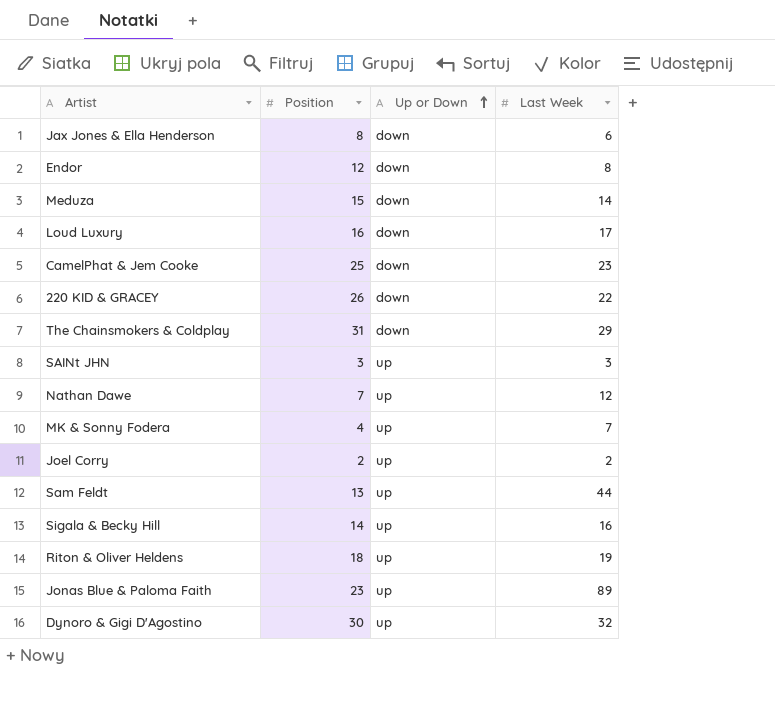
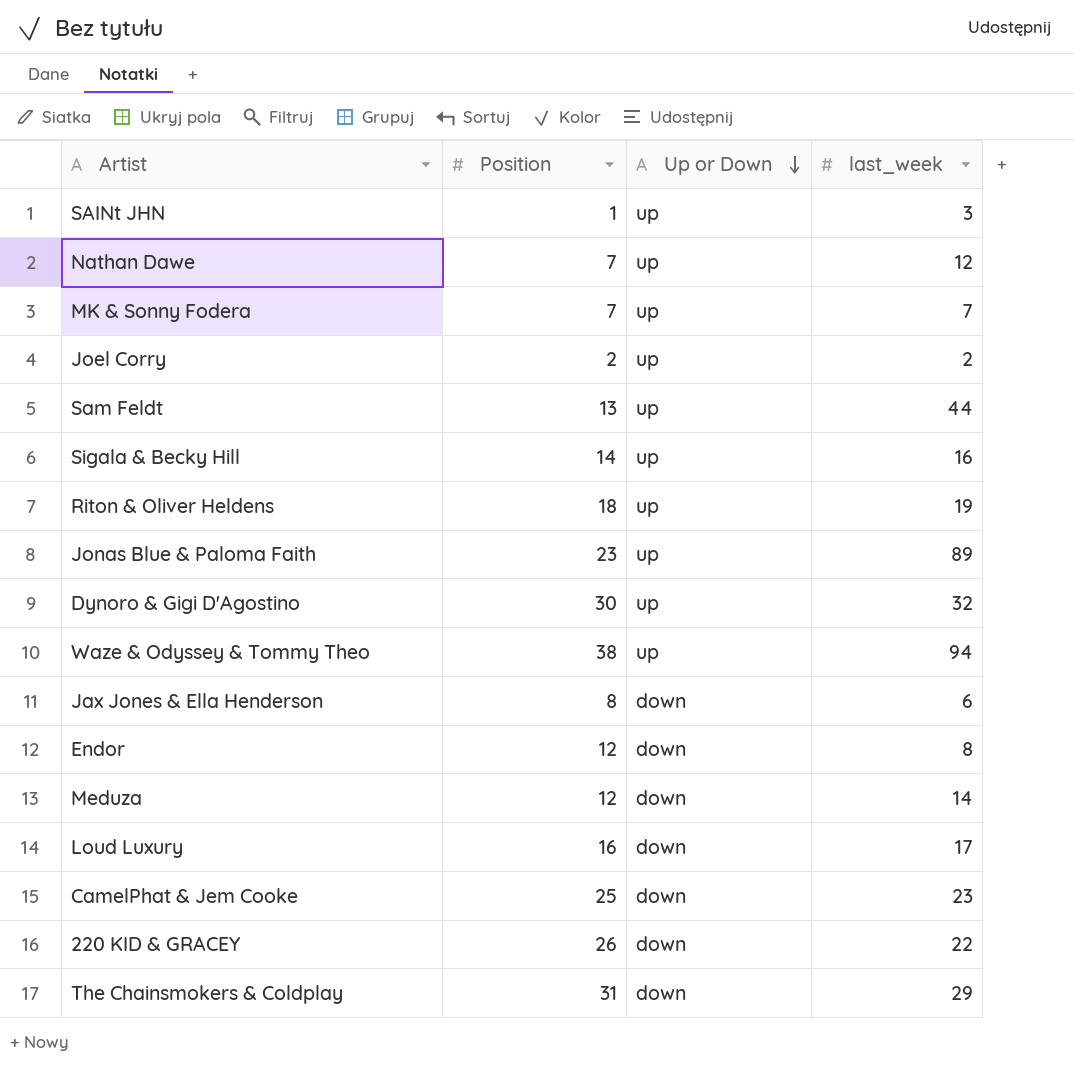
row order: Up or Down ascending -> Up or Down descending
column name: Last Week -> last_week
SAINt JHN | Position: 3 -> 1
MK & Sonny Fodera | Position: 4 -> 7
row Waze & Odyssey & Tommy Theo: none -> 38 | up | 94
Meduza | Position: 15 -> 12

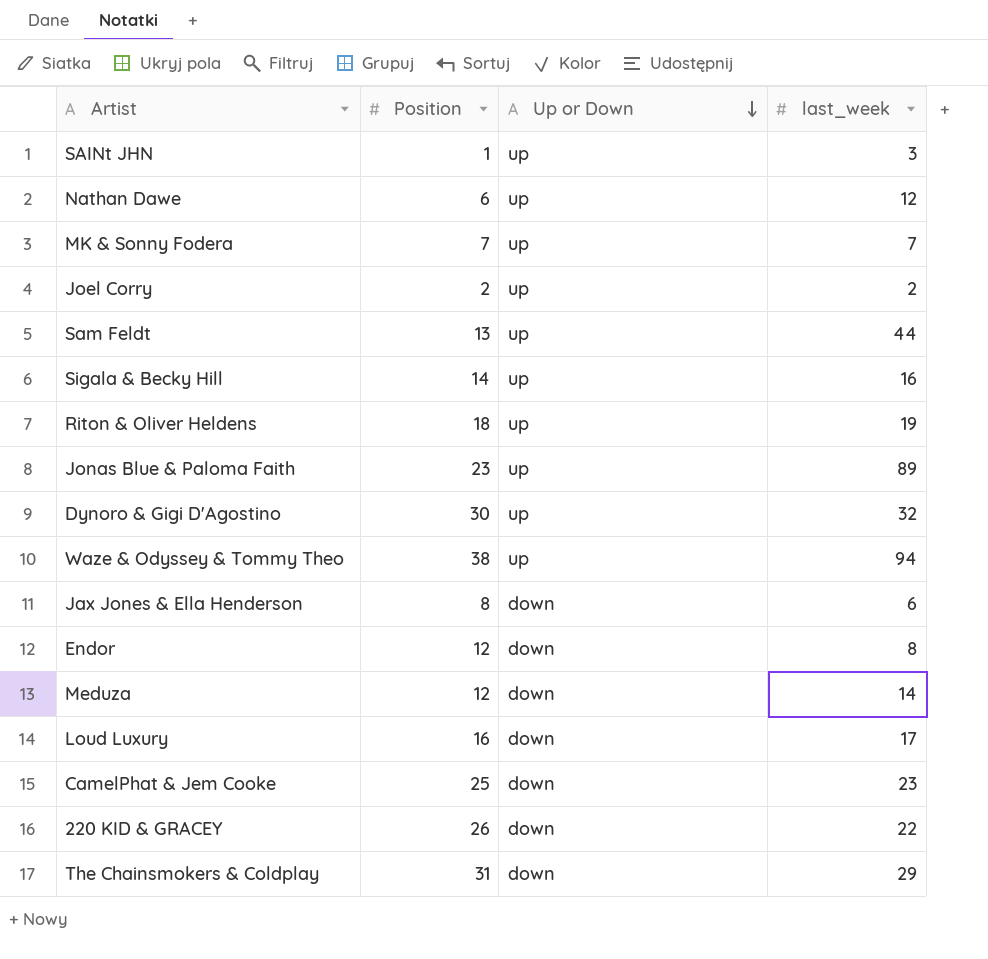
Nathan Dawe | Position: 7 -> 6

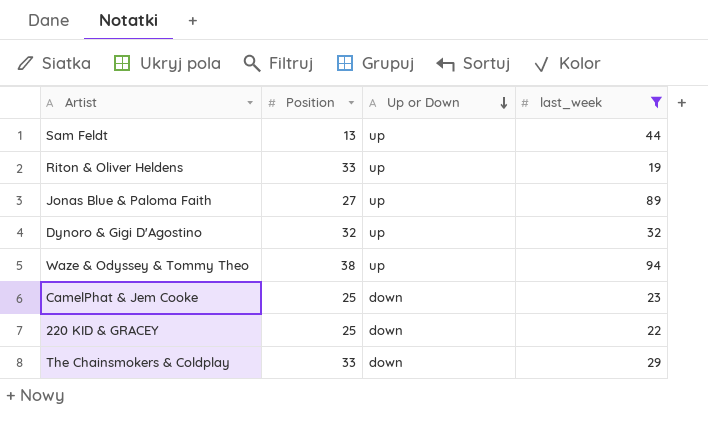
filter: none -> last_week >= 19
Riton & Oliver Heldens | Position: 18 -> 33
Jonas Blue & Paloma Faith | Position: 23 -> 27
Dynoro & Gigi D'Agostino | Position: 30 -> 32
220 KID & GRACEY | Position: 26 -> 25
The Chainsmokers & Coldplay | Position: 31 -> 33

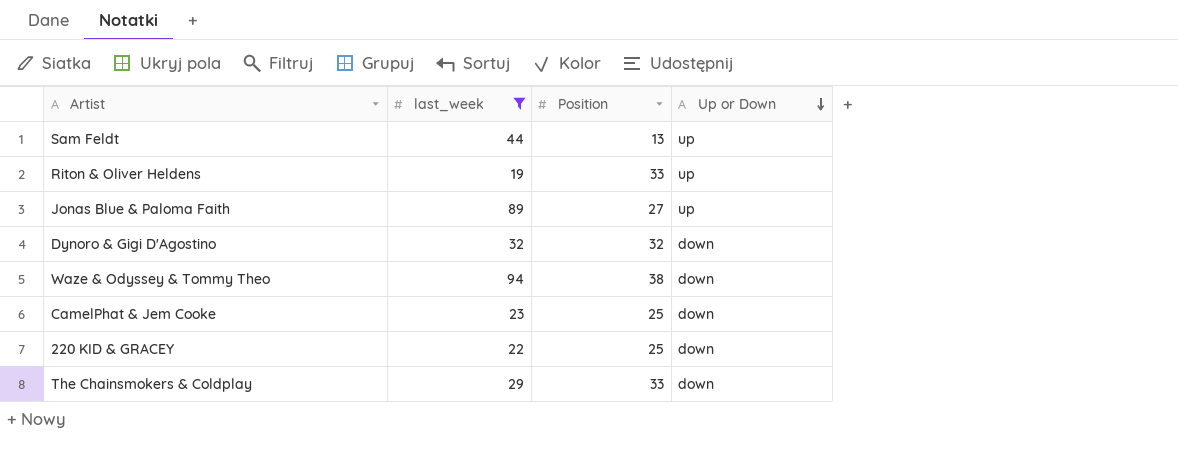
column last_week | position: 4 -> 2
Dynoro & Gigi D'Agostino | Up or Down: up -> down
Waze & Odyssey & Tommy Theo | Up or Down: up -> down

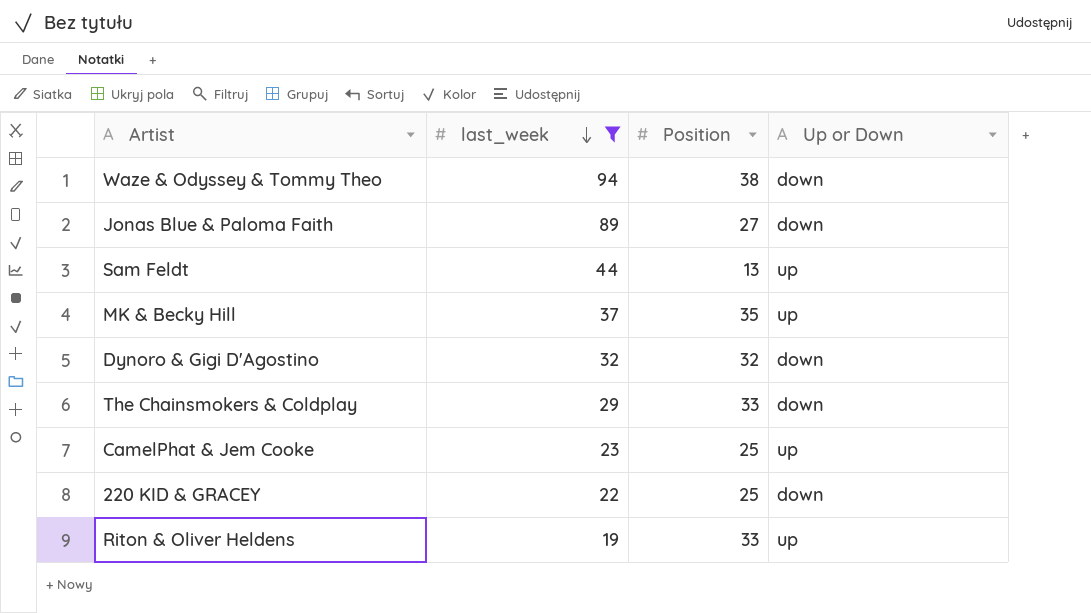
row order: Up or Down descending -> last_week descending
Jonas Blue & Paloma Faith | Up or Down: up -> down
row MK & Becky Hill: none -> 37 | 35 | up
CamelPhat & Jem Cooke | Up or Down: down -> up

